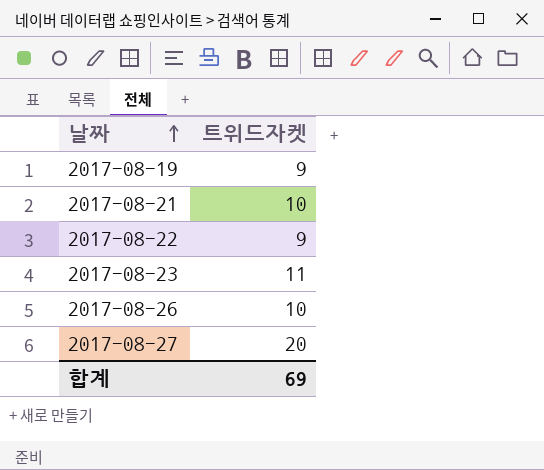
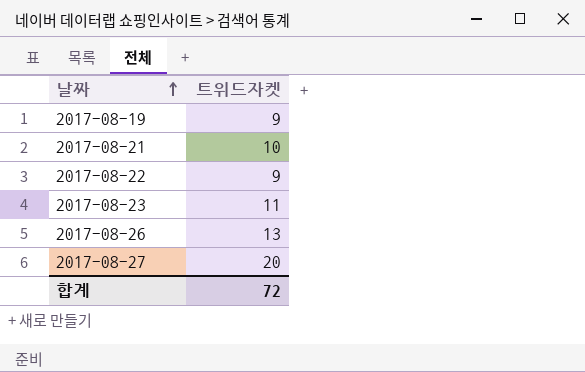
2017-08-26 | 트위드자켓: 10 -> 13
합계 | 트위드자켓: 69 -> 72

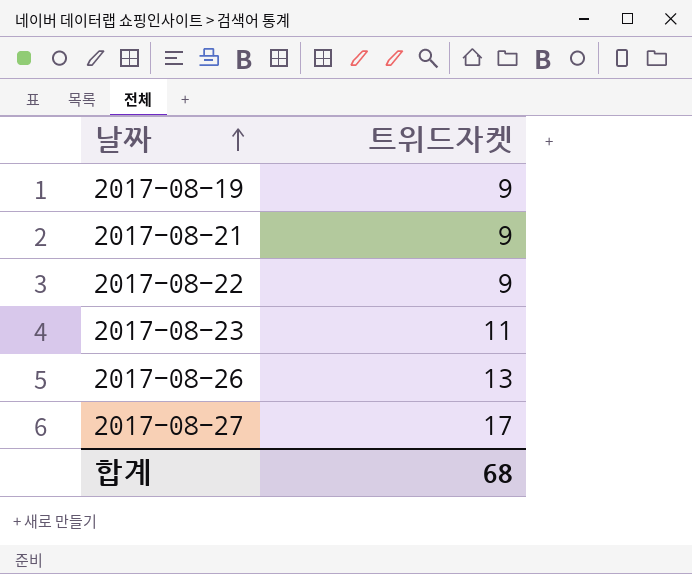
2017-08-21 | 트위드자켓: 10 -> 9
2017-08-27 | 트위드자켓: 20 -> 17
합계 | 트위드자켓: 72 -> 68

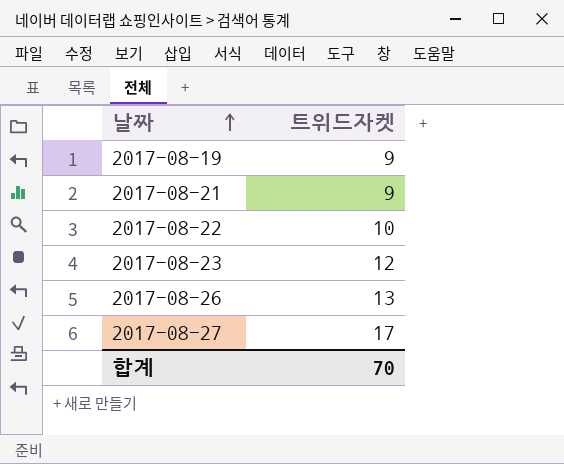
2017-08-22 | 트위드자켓: 9 -> 10
2017-08-23 | 트위드자켓: 11 -> 12
합계 | 트위드자켓: 68 -> 70

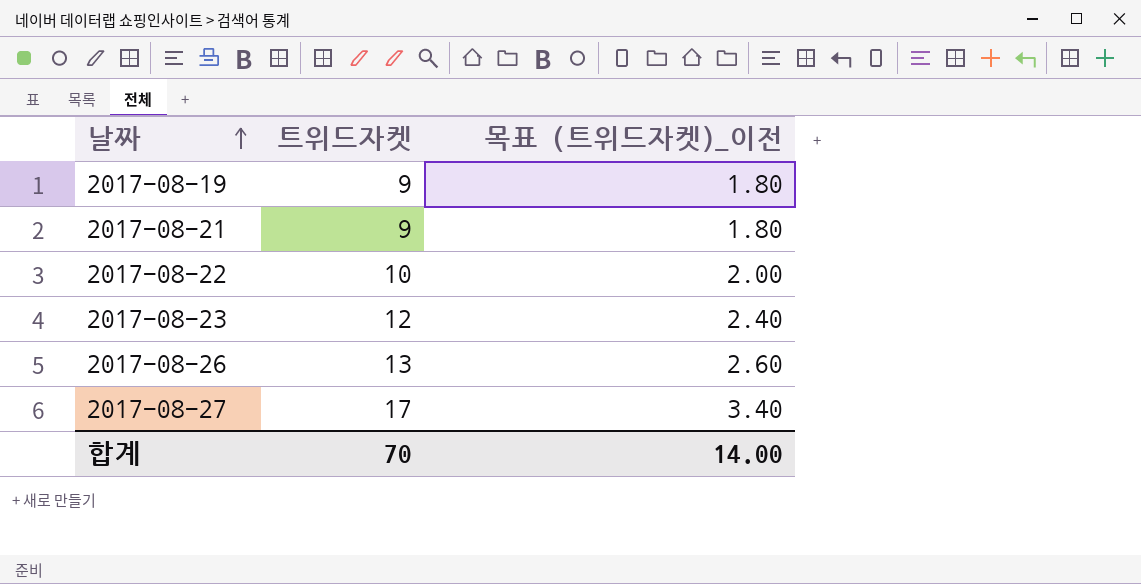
column 목표 (트위드자켓)_이전 | formula: none -> [트위드자켓] * 0.2

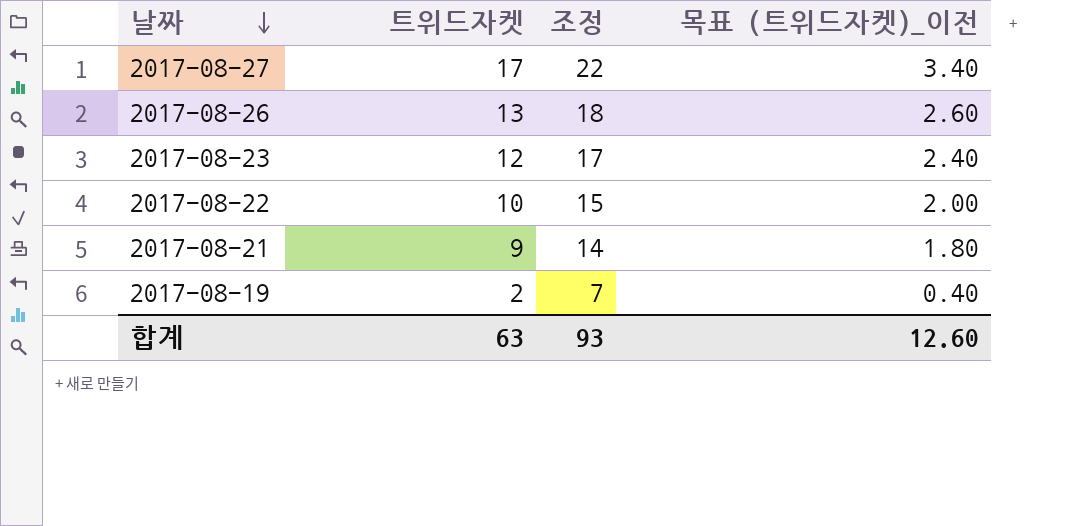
row order: 날짜 ascending -> 날짜 descending
column 조정 | formula: none -> [트위드자켓] + 5
2017-08-19 | 트위드자켓: 9 -> 2
2017-08-19 | 목표 (트위드자켓)_이전: 1.80 -> 0.40
합계 | 트위드자켓: 70 -> 63
합계 | 목표 (트위드자켓)_이전: 14.00 -> 12.60

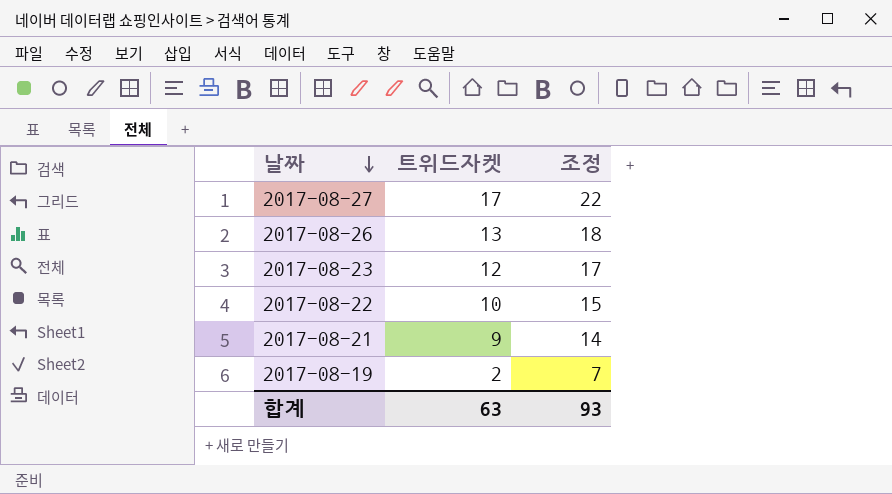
column 목표 (트위드자켓)_이전 | formula: [트위드자켓] * 0.2 -> none

